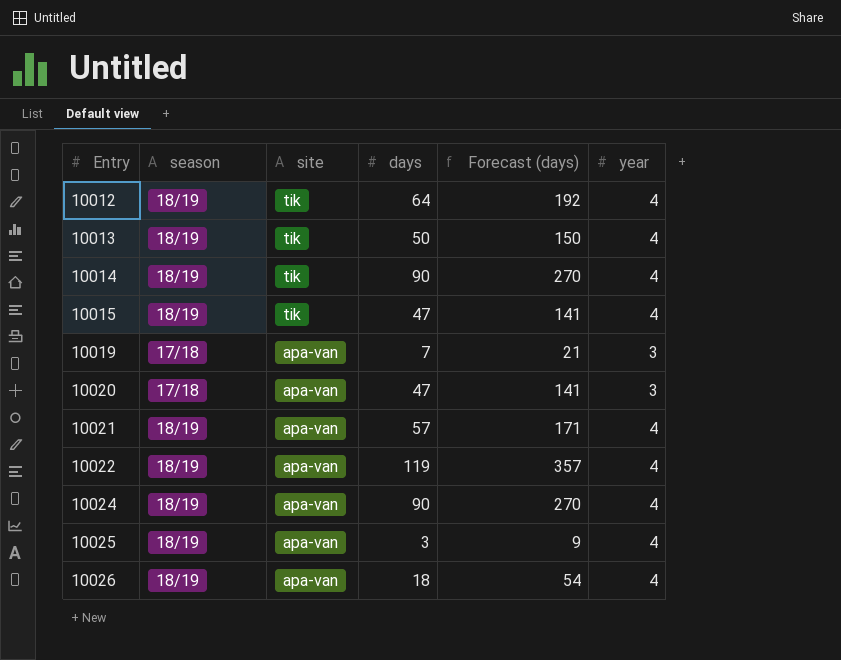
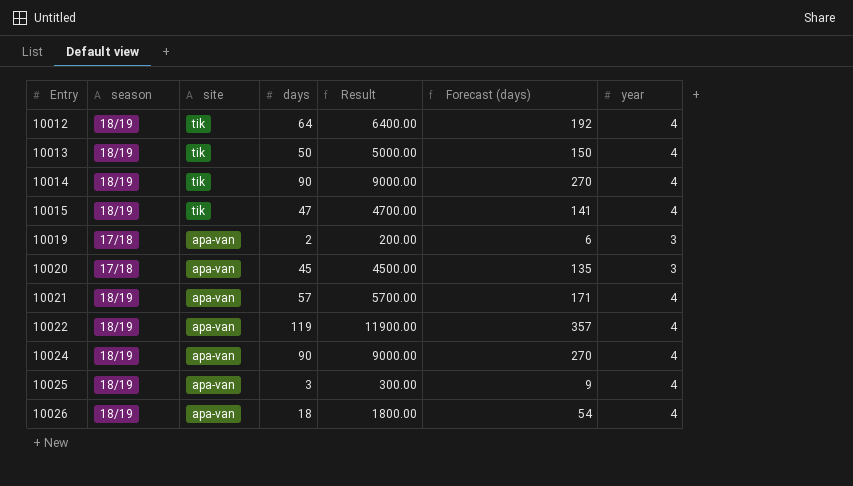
column Result | formula: none -> [days] * 100
10019 | days: 7 -> 2
10019 | Forecast (days): 21 -> 6
10020 | days: 47 -> 45
10020 | Forecast (days): 141 -> 135

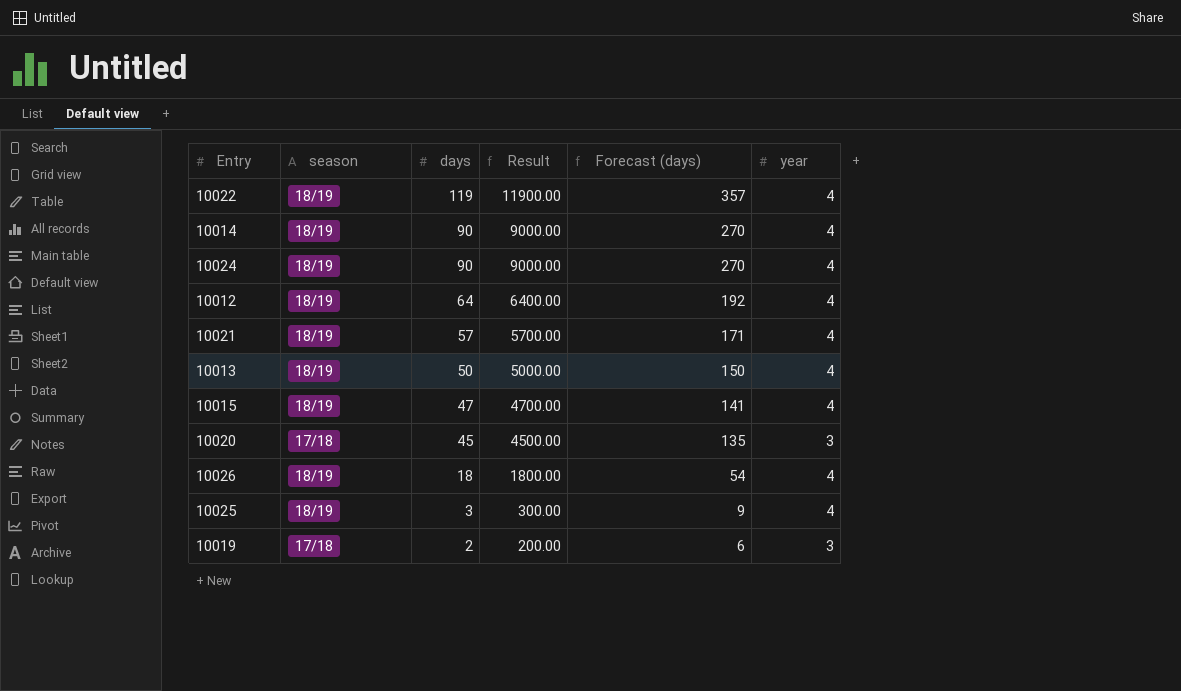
row order: Entry ascending -> days descending
column site | position: 3 -> none

